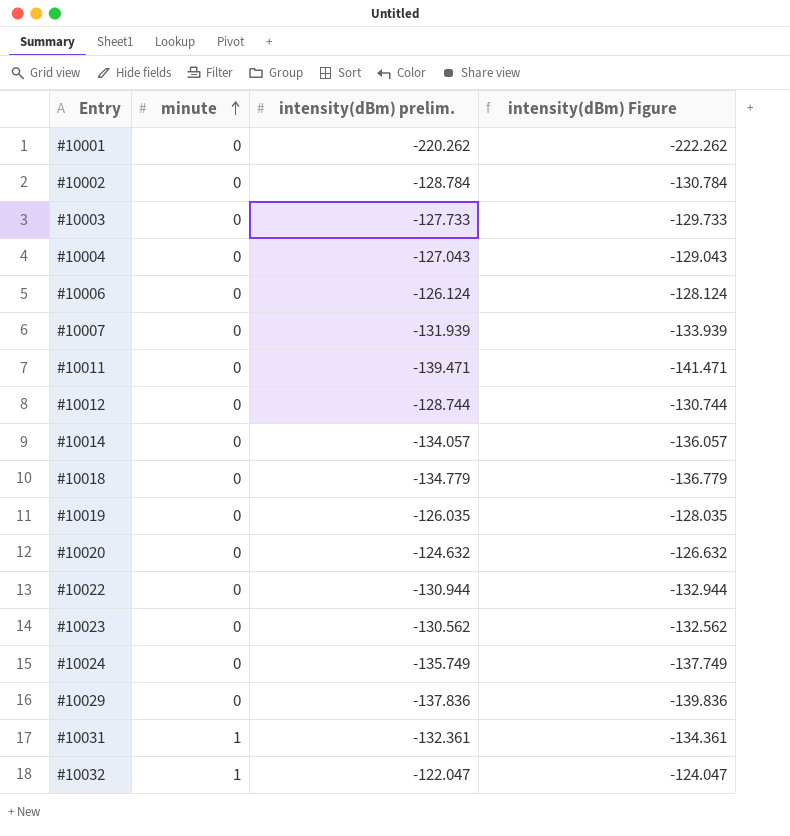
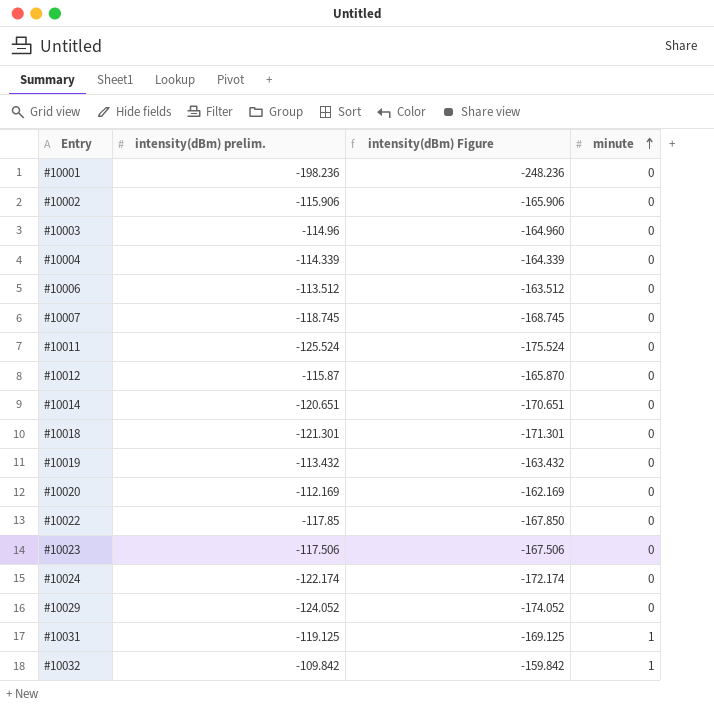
column intensity(dBm) Figure | formula: [intensity(dBm) prelim.] - 2 -> [intensity(dBm) prelim.] - 50
column minute | position: 2 -> 4
#10001 | intensity(dBm) prelim.: -220.262 -> -198.236
#10002 | intensity(dBm) prelim.: -128.784 -> -115.906
#10003 | intensity(dBm) prelim.: -127.733 -> -114.96
#10004 | intensity(dBm) prelim.: -127.043 -> -114.339
#10006 | intensity(dBm) prelim.: -126.124 -> -113.512
#10007 | intensity(dBm) prelim.: -131.939 -> -118.745
#10011 | intensity(dBm) prelim.: -139.471 -> -125.524
#10012 | intensity(dBm) prelim.: -128.744 -> -115.87
#10014 | intensity(dBm) prelim.: -134.057 -> -120.651
#10018 | intensity(dBm) prelim.: -134.779 -> -121.301
#10019 | intensity(dBm) prelim.: -126.035 -> -113.432
#10020 | intensity(dBm) prelim.: -124.632 -> -112.169
#10022 | intensity(dBm) prelim.: -130.944 -> -117.85
#10023 | intensity(dBm) prelim.: -130.562 -> -117.506
#10024 | intensity(dBm) prelim.: -135.749 -> -122.174
#10029 | intensity(dBm) prelim.: -137.836 -> -124.052
#10031 | intensity(dBm) prelim.: -132.361 -> -119.125
#10032 | intensity(dBm) prelim.: -122.047 -> -109.842

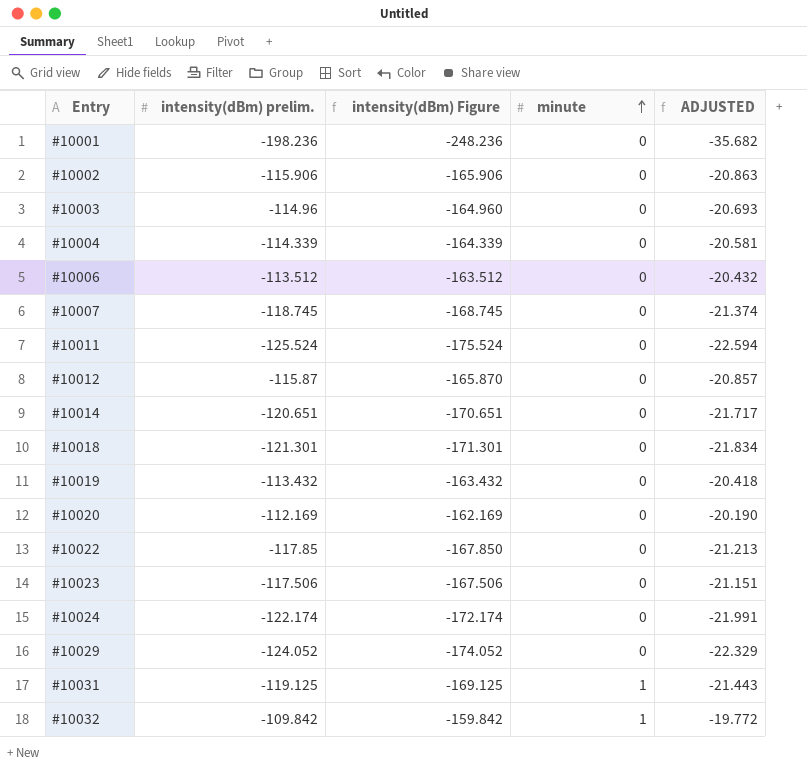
column ADJUSTED | formula: none -> [intensity(dBm) prelim.] * 0.18

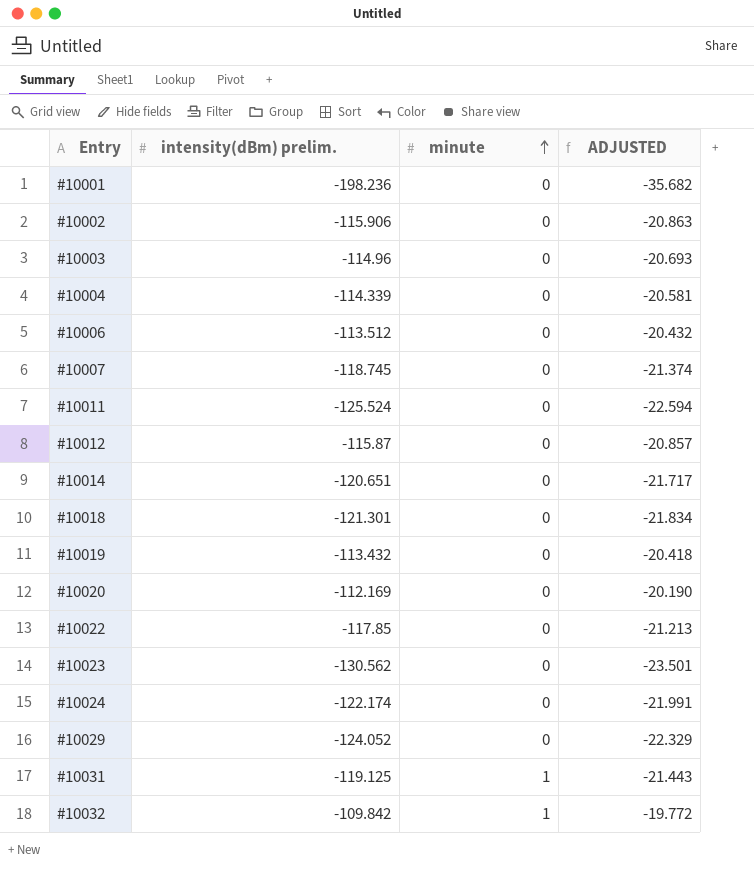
column intensity(dBm) Figure | formula: [intensity(dBm) prelim.] - 50 -> none
#10023 | intensity(dBm) prelim.: -117.506 -> -130.562
#10023 | ADJUSTED: -21.151 -> -23.501

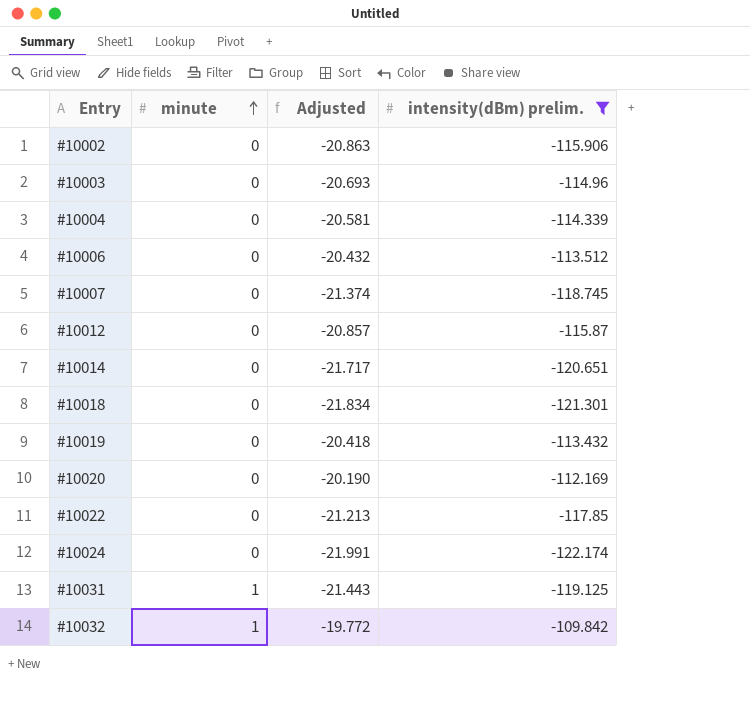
filter: none -> intensity(dBm) prelim. >= -122.174
column name: ADJUSTED -> Adjusted
column intensity(dBm) prelim. | position: 2 -> 4

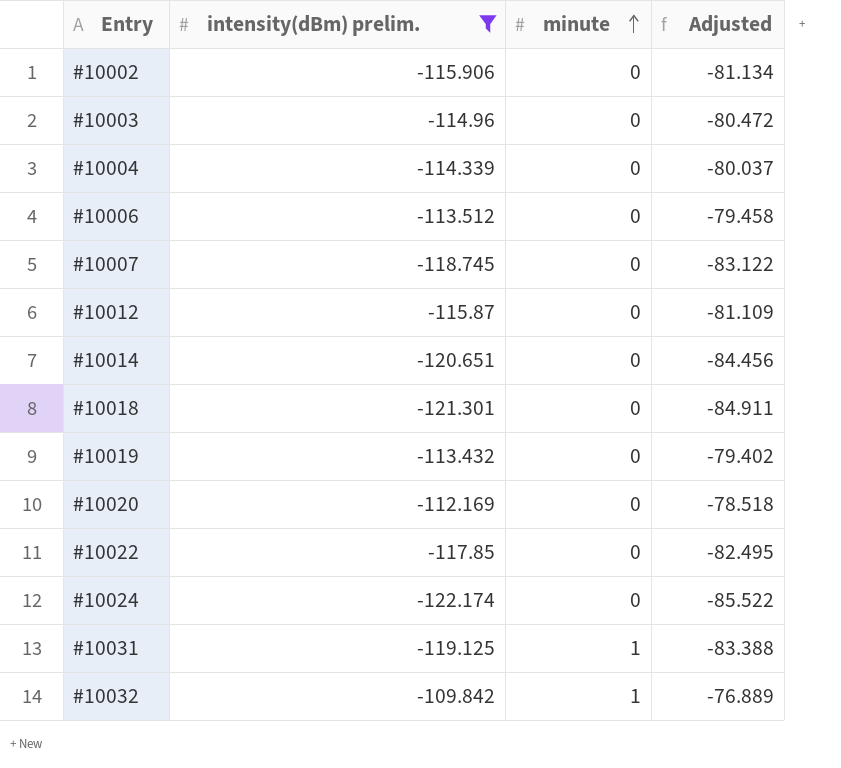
column intensity(dBm) prelim. | position: 4 -> 2
column Adjusted | formula: [intensity(dBm) prelim.] * 0.18 -> [intensity(dBm) prelim.] * 0.7

